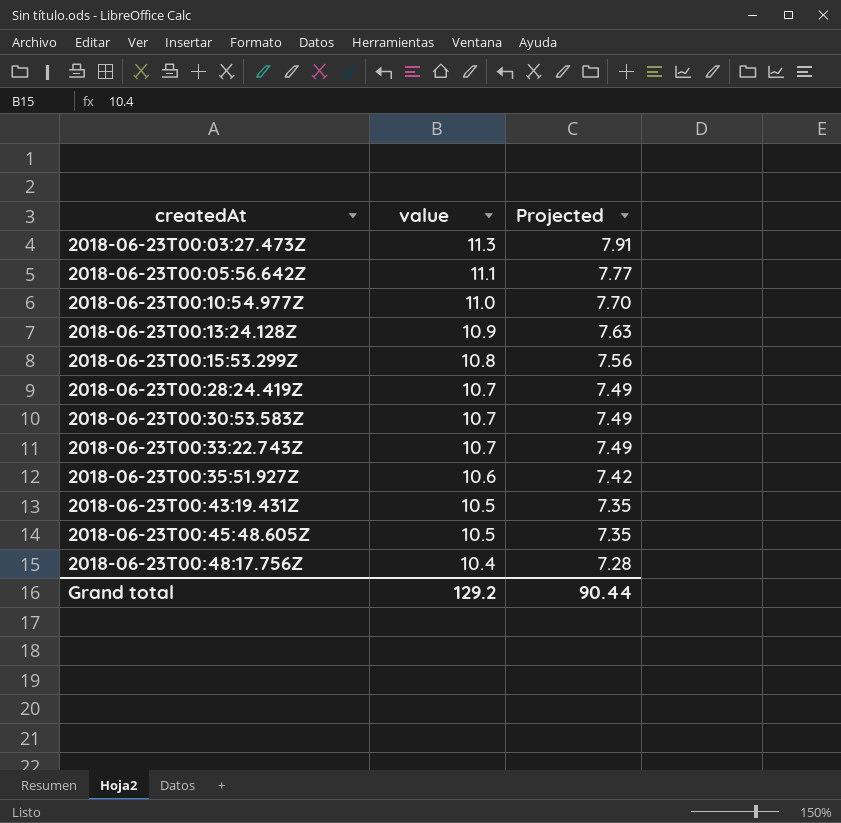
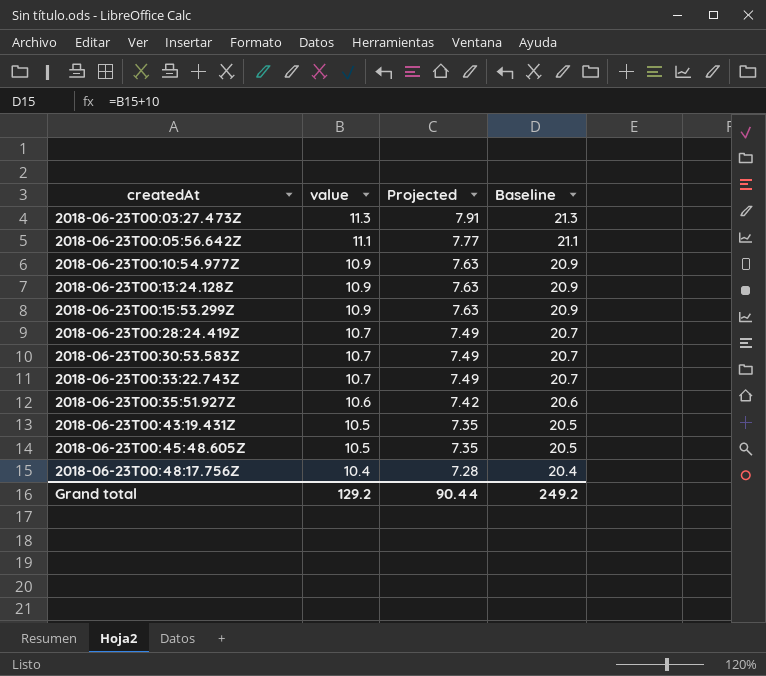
column Baseline | formula: none -> [value] + 10
2018-06-23T00:10:54.977Z | value: 11.0 -> 10.9
2018-06-23T00:10:54.977Z | Projected: 7.70 -> 7.63
2018-06-23T00:15:53.299Z | value: 10.8 -> 10.9
2018-06-23T00:15:53.299Z | Projected: 7.56 -> 7.63

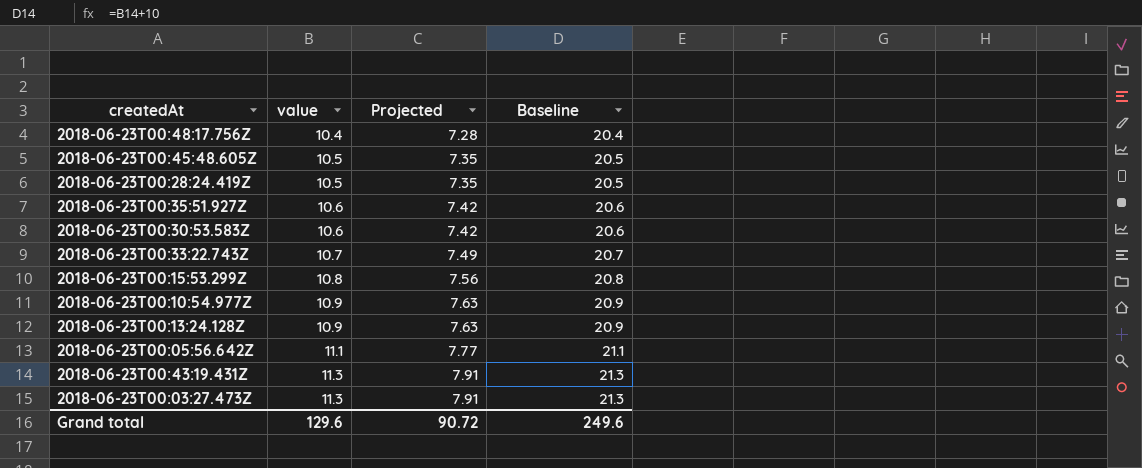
row order: createdAt ascending -> value ascending
2018-06-23T00:28:24.419Z | value: 10.7 -> 10.5
2018-06-23T00:28:24.419Z | Projected: 7.49 -> 7.35
2018-06-23T00:28:24.419Z | Baseline: 20.7 -> 20.5
2018-06-23T00:30:53.583Z | value: 10.7 -> 10.6
2018-06-23T00:30:53.583Z | Projected: 7.49 -> 7.42
2018-06-23T00:30:53.583Z | Baseline: 20.7 -> 20.6
2018-06-23T00:15:53.299Z | value: 10.9 -> 10.8
2018-06-23T00:15:53.299Z | Projected: 7.63 -> 7.56
2018-06-23T00:15:53.299Z | Baseline: 20.9 -> 20.8
2018-06-23T00:43:19.431Z | value: 10.5 -> 11.3
2018-06-23T00:43:19.431Z | Projected: 7.35 -> 7.91
2018-06-23T00:43:19.431Z | Baseline: 20.5 -> 21.3
Grand total | value: 129.2 -> 129.6
Grand total | Projected: 90.44 -> 90.72
Grand total | Baseline: 249.2 -> 249.6

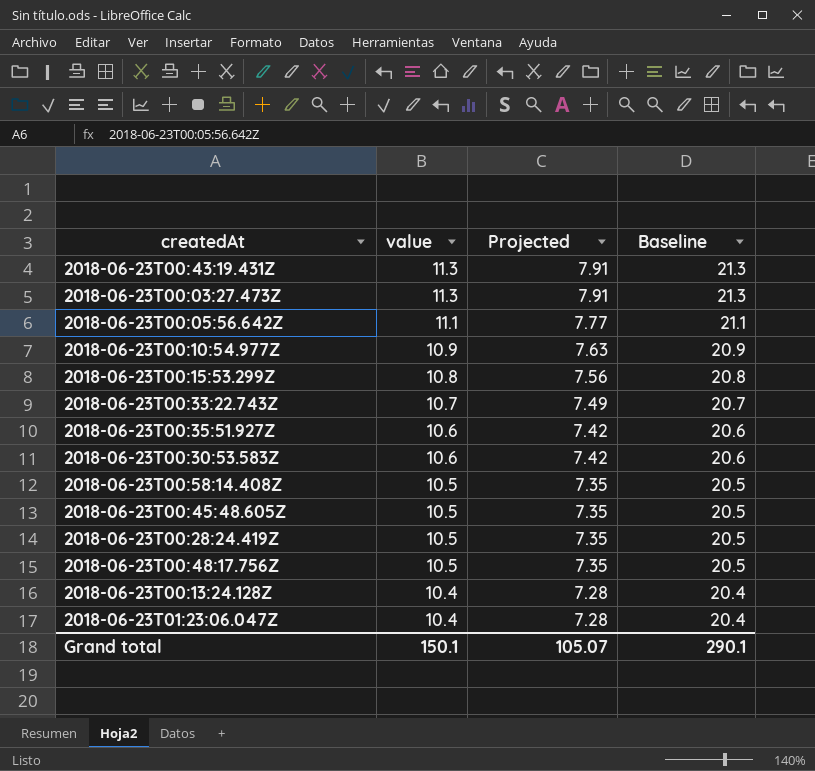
row order: value ascending -> value descending
row 2018-06-23T00:58:14.408Z: none -> 10.5 | 7.35 | 20.5
2018-06-23T00:48:17.756Z | value: 10.4 -> 10.5
2018-06-23T00:48:17.756Z | Projected: 7.28 -> 7.35
2018-06-23T00:48:17.756Z | Baseline: 20.4 -> 20.5
2018-06-23T00:13:24.128Z | value: 10.9 -> 10.4
2018-06-23T00:13:24.128Z | Projected: 7.63 -> 7.28
2018-06-23T00:13:24.128Z | Baseline: 20.9 -> 20.4
row 2018-06-23T01:23:06.047Z: none -> 10.4 | 7.28 | 20.4
Grand total | value: 129.6 -> 150.1
Grand total | Projected: 90.72 -> 105.07
Grand total | Baseline: 249.6 -> 290.1

